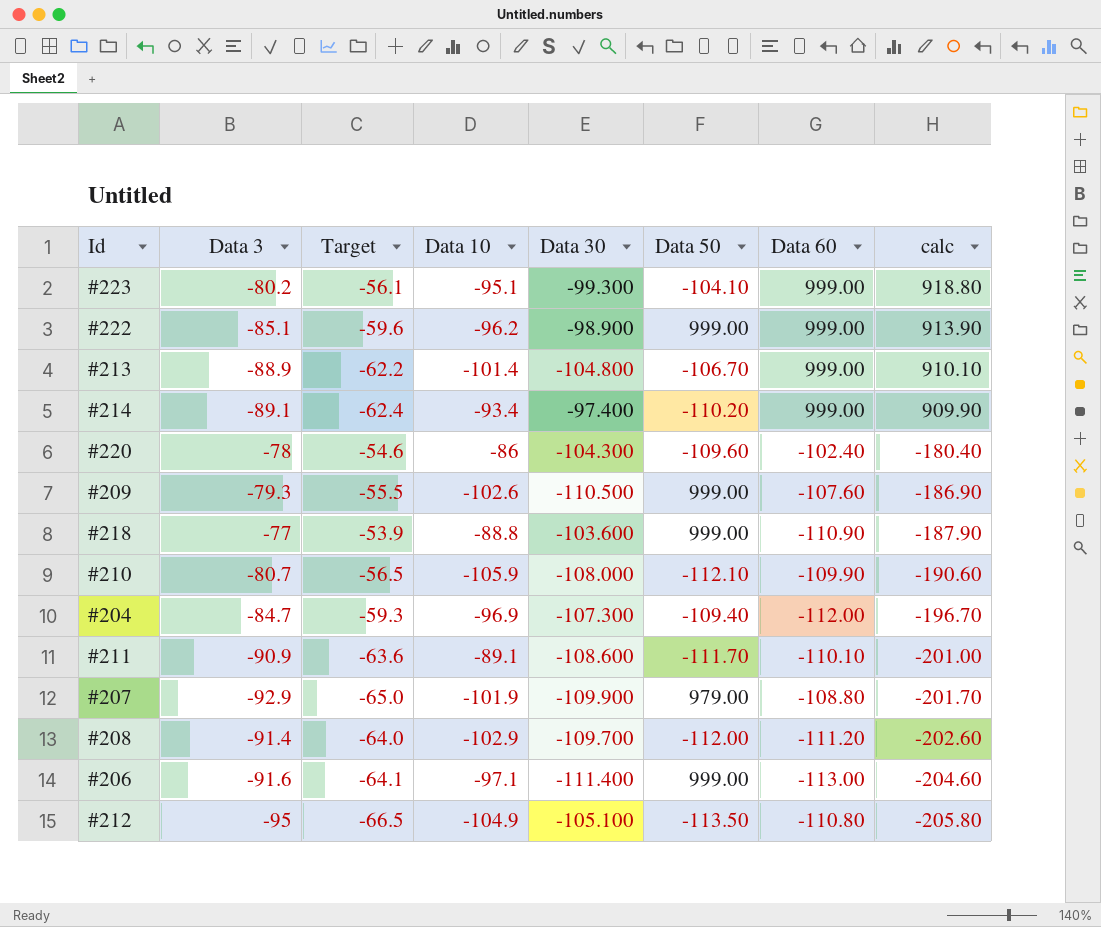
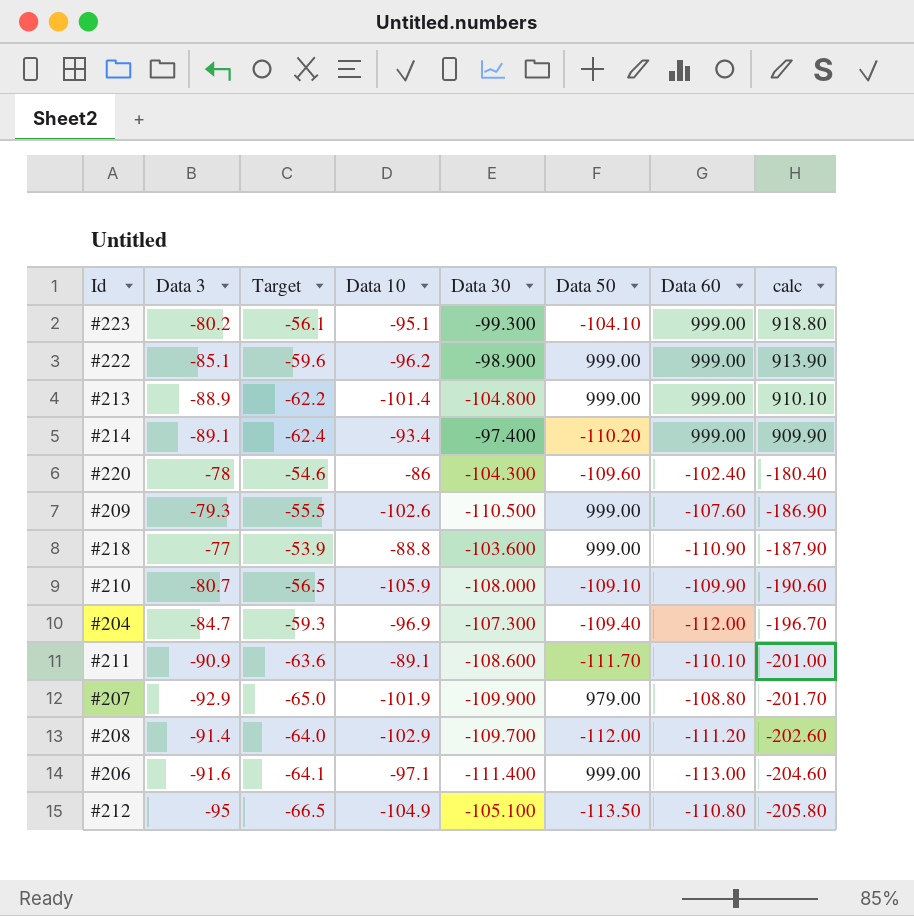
#213 | Data 50: -106.70 -> 999.00
#210 | Data 50: -112.10 -> -109.10

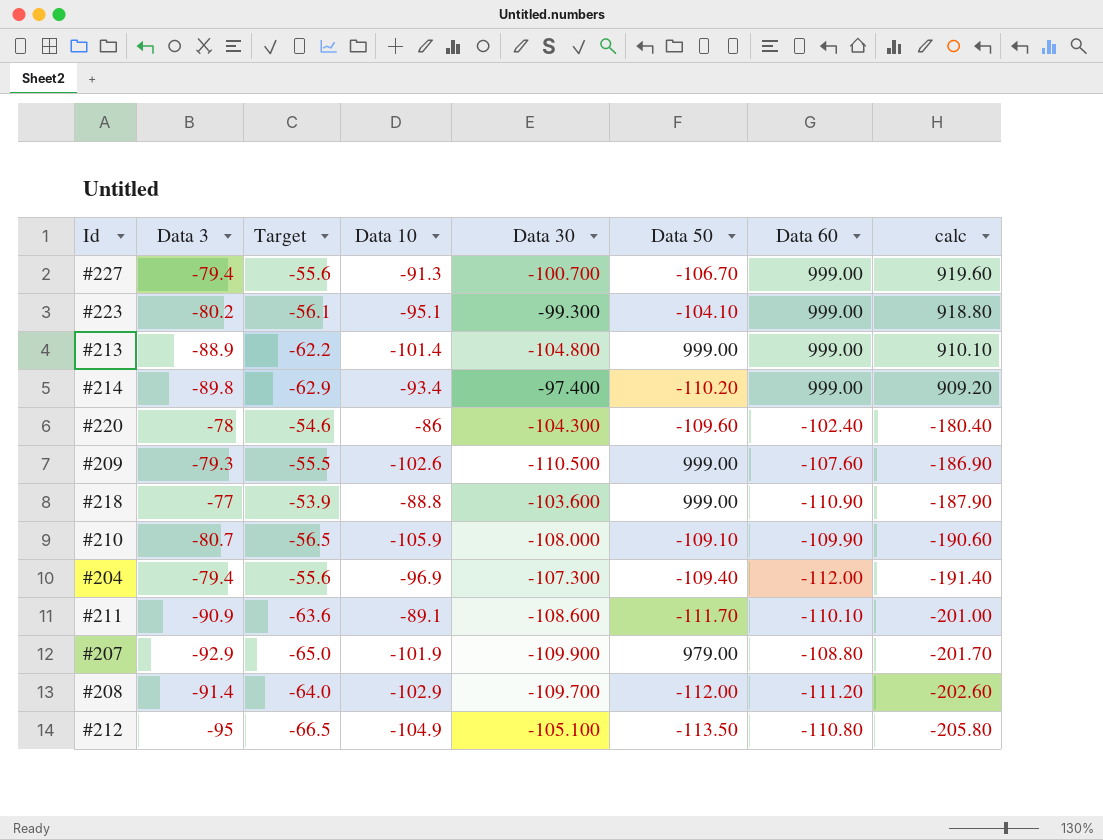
row #222: -85.1 | -59.6 | -96.2 | -98.900 | 999.00 | 999.00 | 913.90 -> none
row #206: -91.6 | -64.1 | -97.1 | -111.400 | 999.00 | -113.00 | -204.60 -> none
row #227: none -> -79.4 | -55.6 | -91.3 | -100.700 | -106.70 | 999.00 | 919.60
#214 | Data 3: -89.1 -> -89.8
#214 | Target: -62.4 -> -62.9
#214 | calc: 909.90 -> 909.20
#204 | Data 3: -84.7 -> -79.4
#204 | Target: -59.3 -> -55.6
#204 | calc: -196.70 -> -191.40

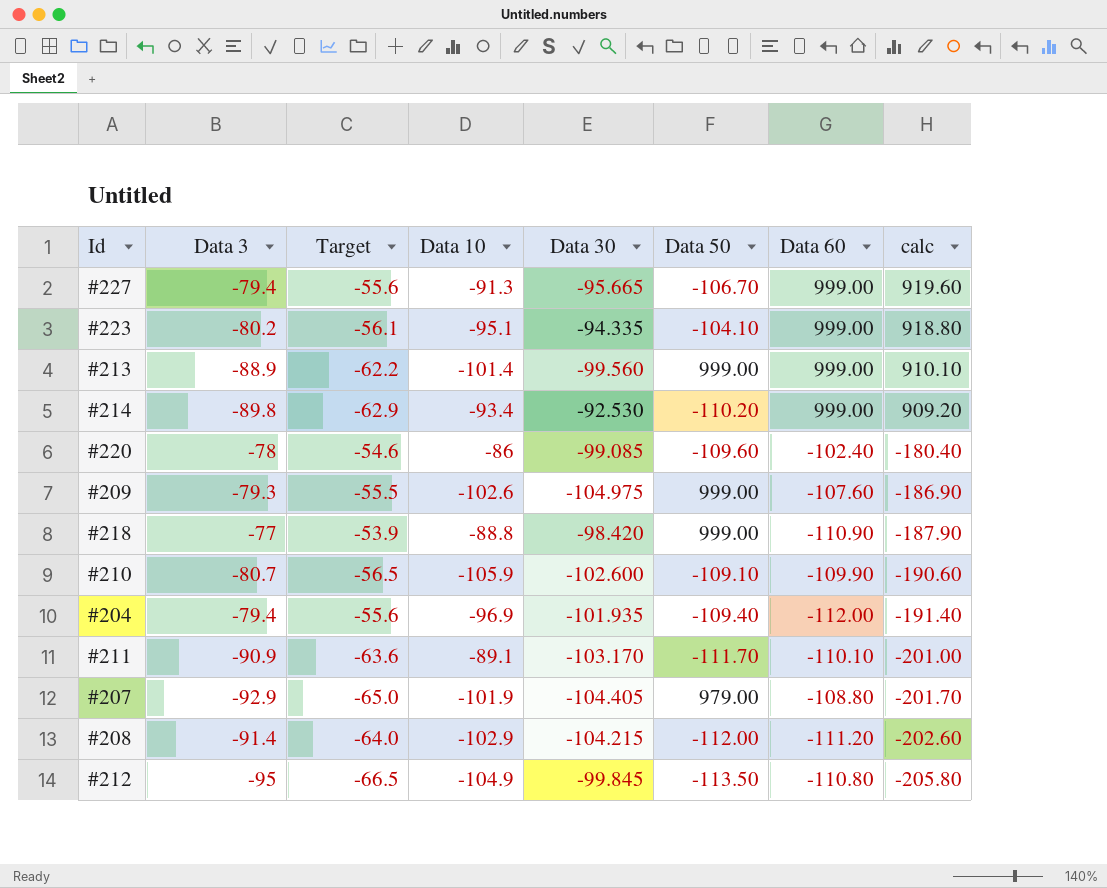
#227 | Data 30: -100.700 -> -95.665
#223 | Data 30: -99.300 -> -94.335
#213 | Data 30: -104.800 -> -99.560
#214 | Data 30: -97.400 -> -92.530
#220 | Data 30: -104.300 -> -99.085
#209 | Data 30: -110.500 -> -104.975
#218 | Data 30: -103.600 -> -98.420
#210 | Data 30: -108.000 -> -102.600
#204 | Data 30: -107.300 -> -101.935
#211 | Data 30: -108.600 -> -103.170
#207 | Data 30: -109.900 -> -104.405
#208 | Data 30: -109.700 -> -104.215
#212 | Data 30: -105.100 -> -99.845

